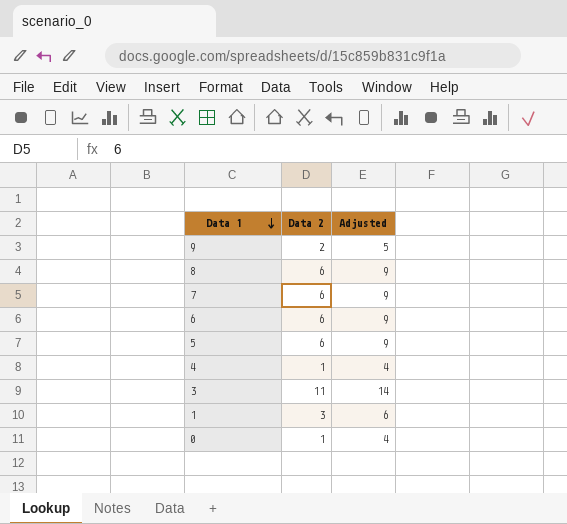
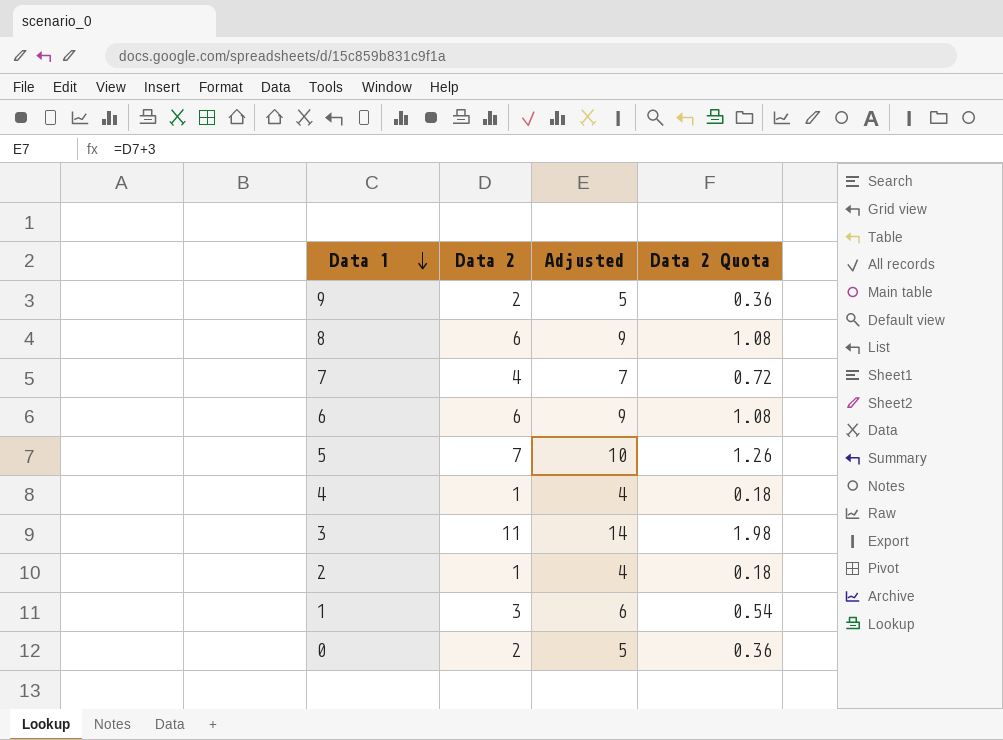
column Data 2 Quota | formula: none -> [Data 2] * 0.18
7 | Data 2: 6 -> 4
7 | Adjusted: 9 -> 7
5 | Data 2: 6 -> 7
5 | Adjusted: 9 -> 10
row 2: none -> 1 | 4 | 0.18
0 | Data 2: 1 -> 2
0 | Adjusted: 4 -> 5

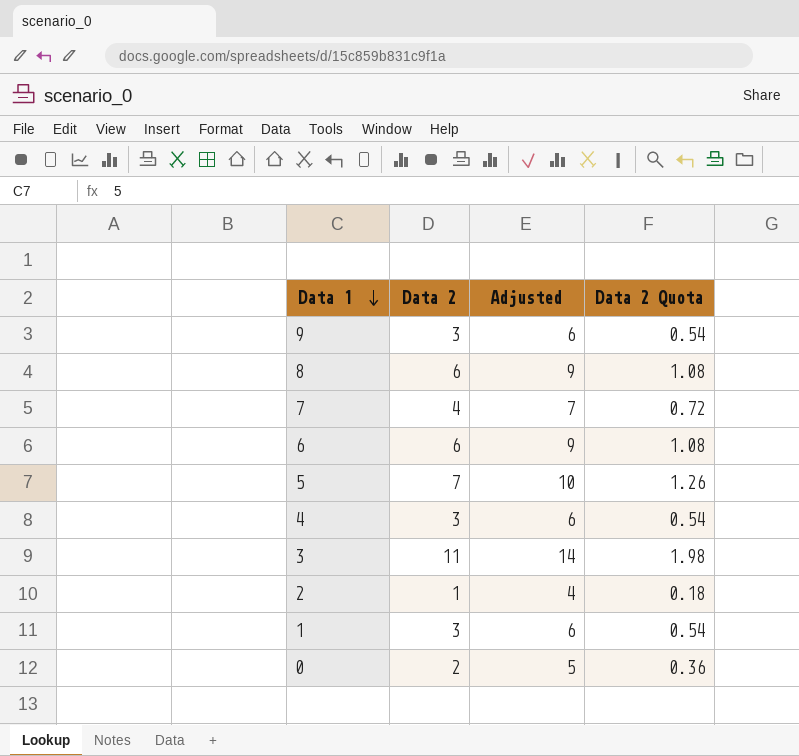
9 | Data 2: 2 -> 3
9 | Adjusted: 5 -> 6
9 | Data 2 Quota: 0.36 -> 0.54
4 | Data 2: 1 -> 3
4 | Adjusted: 4 -> 6
4 | Data 2 Quota: 0.18 -> 0.54

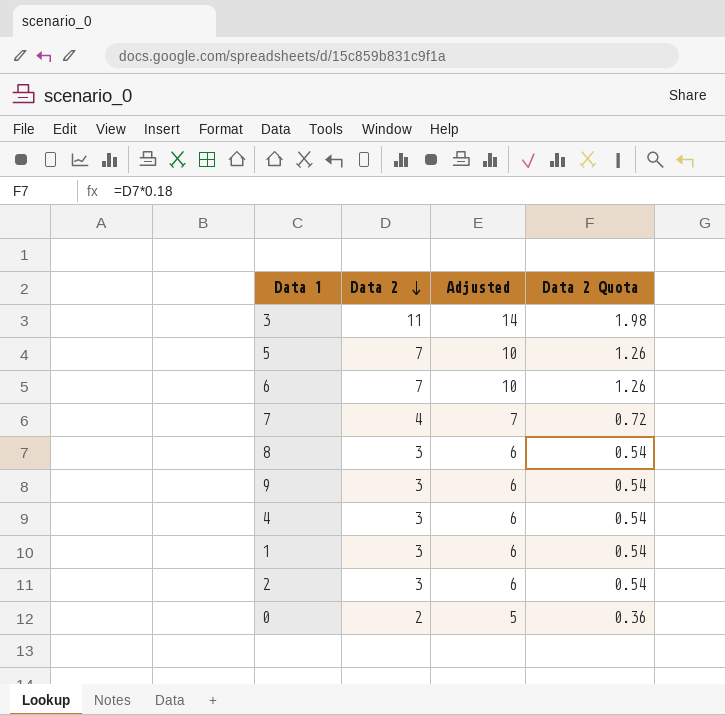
row order: Data 1 descending -> Data 2 descending
6 | Data 2: 6 -> 7
6 | Adjusted: 9 -> 10
6 | Data 2 Quota: 1.08 -> 1.26
8 | Data 2: 6 -> 3
8 | Adjusted: 9 -> 6
8 | Data 2 Quota: 1.08 -> 0.54
2 | Data 2: 1 -> 3
2 | Adjusted: 4 -> 6
2 | Data 2 Quota: 0.18 -> 0.54

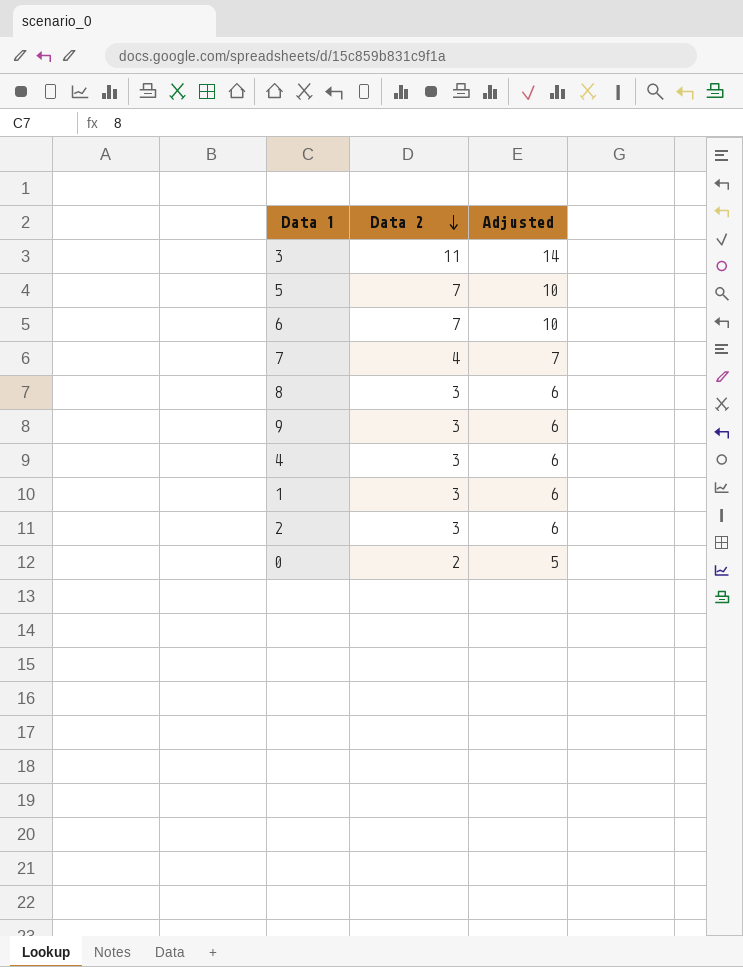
column Data 2 Quota | formula: [Data 2] * 0.18 -> none

